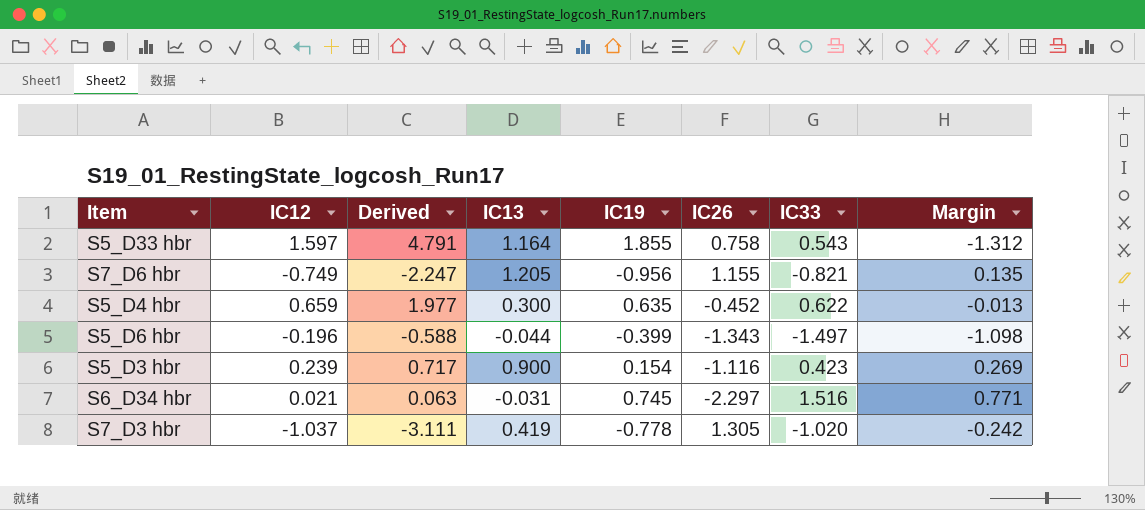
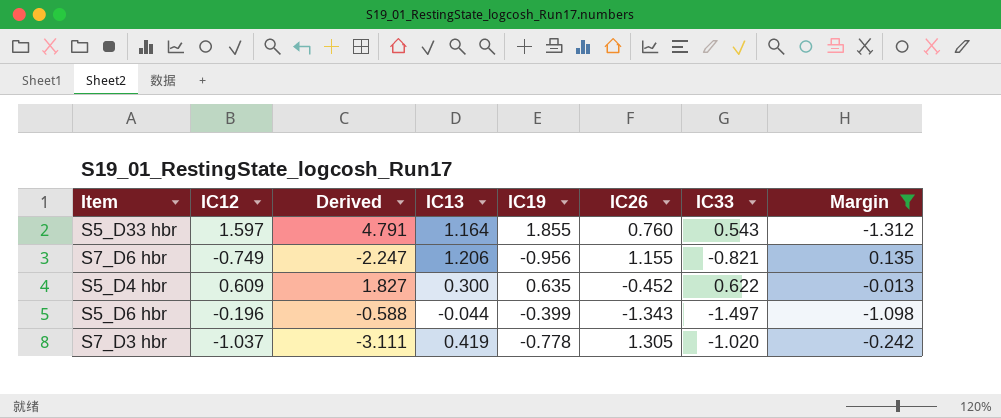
filter: none -> Margin <= 0.135
S5_D33 hbr | IC26: 0.758 -> 0.760
S7_D6 hbr | IC13: 1.205 -> 1.206
S5_D4 hbr | IC12: 0.659 -> 0.609
S5_D4 hbr | Derived: 1.977 -> 1.827

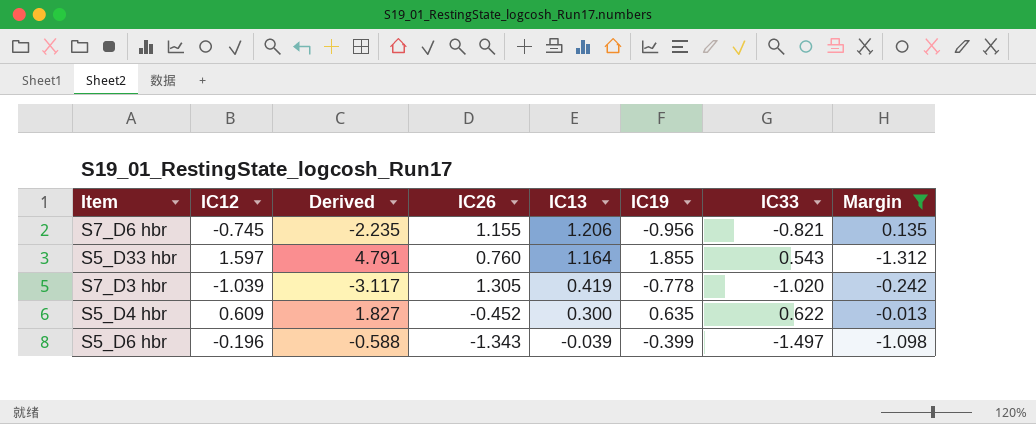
row order: none -> IC13 descending
column IC26 | position: 6 -> 4
S7_D6 hbr | IC12: -0.749 -> -0.745
S7_D6 hbr | Derived: -2.247 -> -2.235
S7_D3 hbr | IC12: -1.037 -> -1.039
S7_D3 hbr | Derived: -3.111 -> -3.117
S5_D6 hbr | IC13: -0.044 -> -0.039

